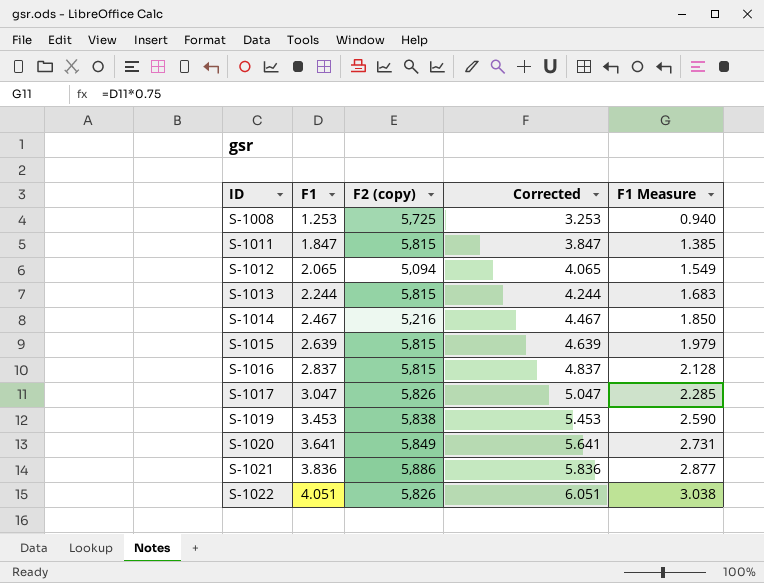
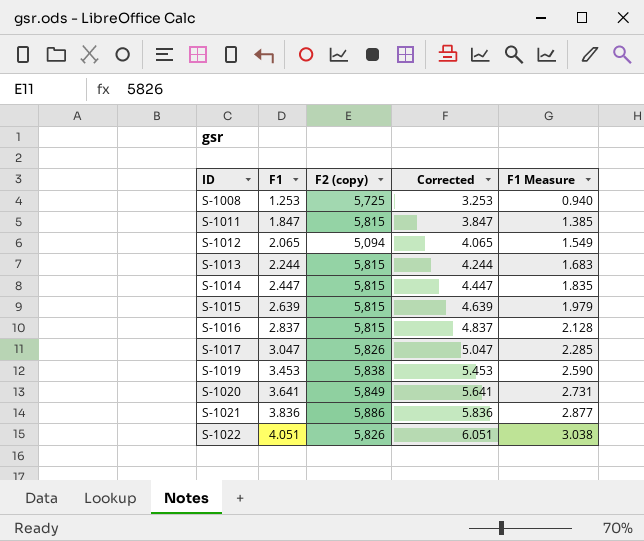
S-1014 | F1: 2.467 -> 2.447
S-1014 | F2 (copy): 5,216 -> 5,815
S-1014 | Corrected: 4.467 -> 4.447
S-1014 | F1 Measure: 1.850 -> 1.835

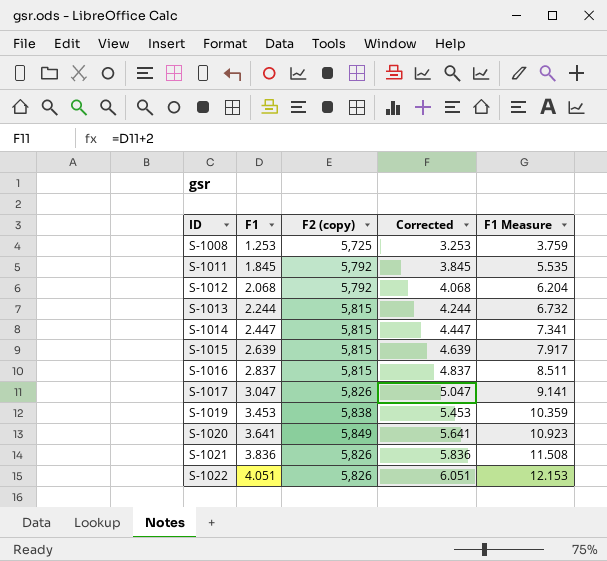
column F1 Measure | formula: [F1] * 0.75 -> [F1] * 3
S-1011 | F1: 1.847 -> 1.845
S-1011 | F2 (copy): 5,815 -> 5,792
S-1011 | Corrected: 3.847 -> 3.845
S-1012 | F1: 2.065 -> 2.068
S-1012 | F2 (copy): 5,094 -> 5,792
S-1012 | Corrected: 4.065 -> 4.068
S-1021 | F2 (copy): 5,886 -> 5,826

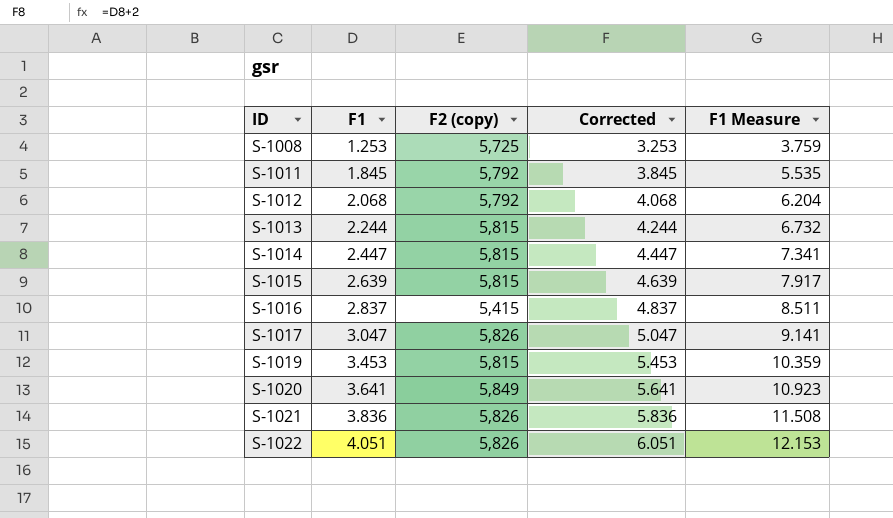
S-1016 | F2 (copy): 5,815 -> 5,415
S-1019 | F2 (copy): 5,838 -> 5,815

